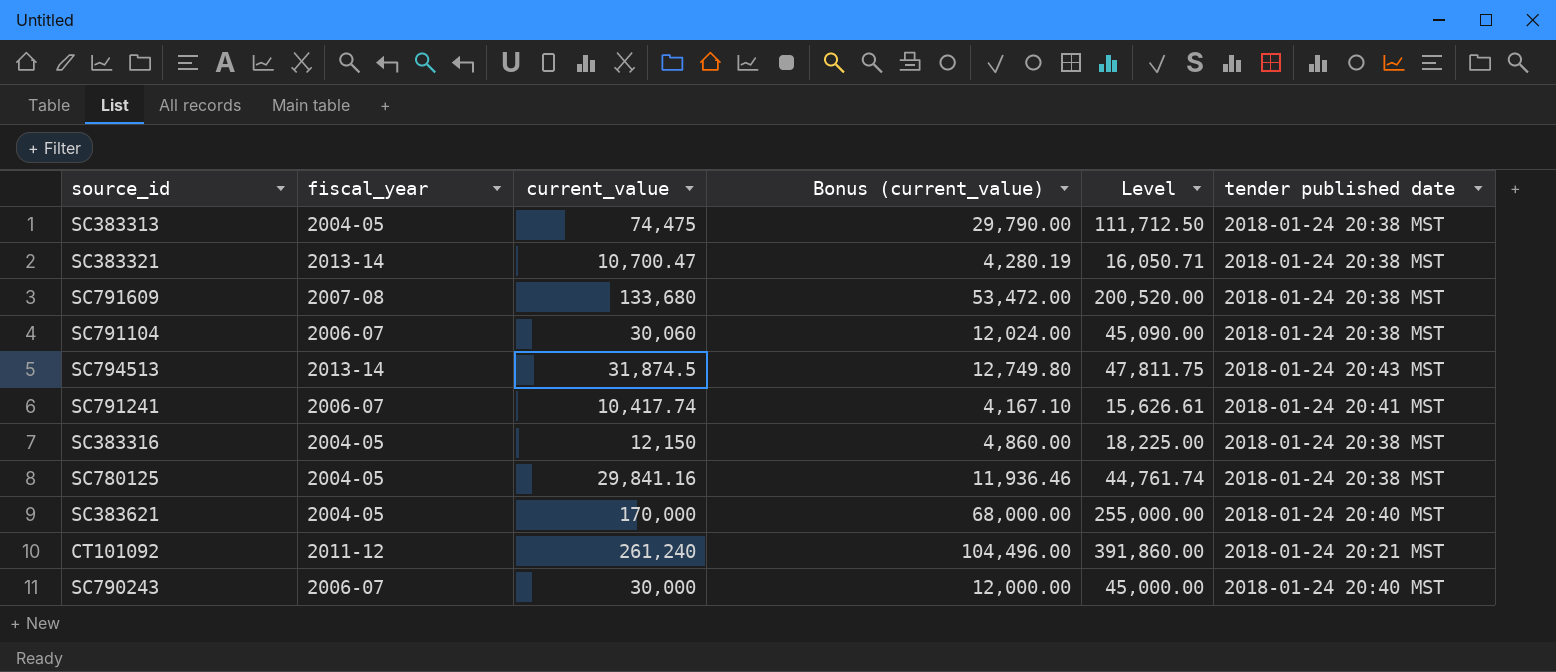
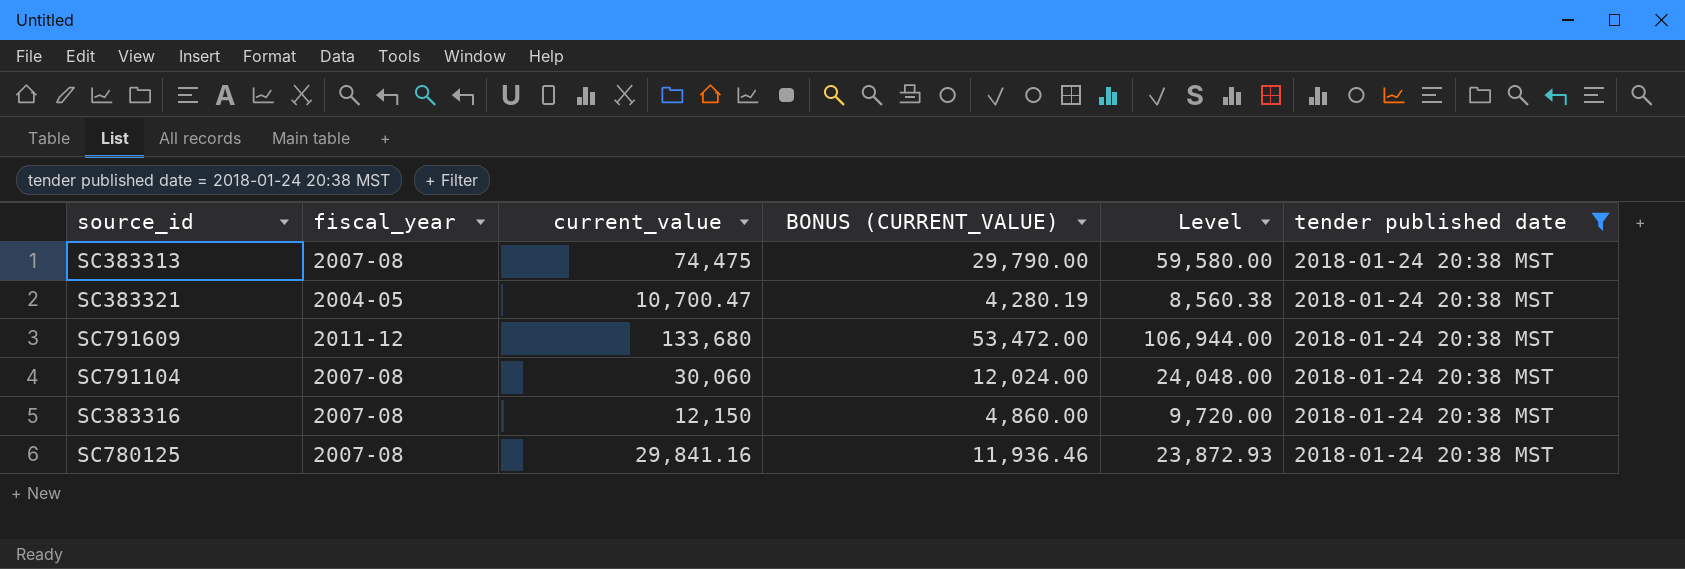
filter: none -> tender published date = 2018-01-24 20:38 MST
column name: Bonus (current_value) -> BONUS (CURRENT_VALUE)
column Level | formula: [current_value] * 1.5 -> [current_value] * 0.8
SC383313 | fiscal_year: 2004-05 -> 2007-08
SC383321 | fiscal_year: 2013-14 -> 2004-05
SC791609 | fiscal_year: 2007-08 -> 2011-12
SC791104 | fiscal_year: 2006-07 -> 2007-08
SC383316 | fiscal_year: 2004-05 -> 2007-08
SC780125 | fiscal_year: 2004-05 -> 2007-08

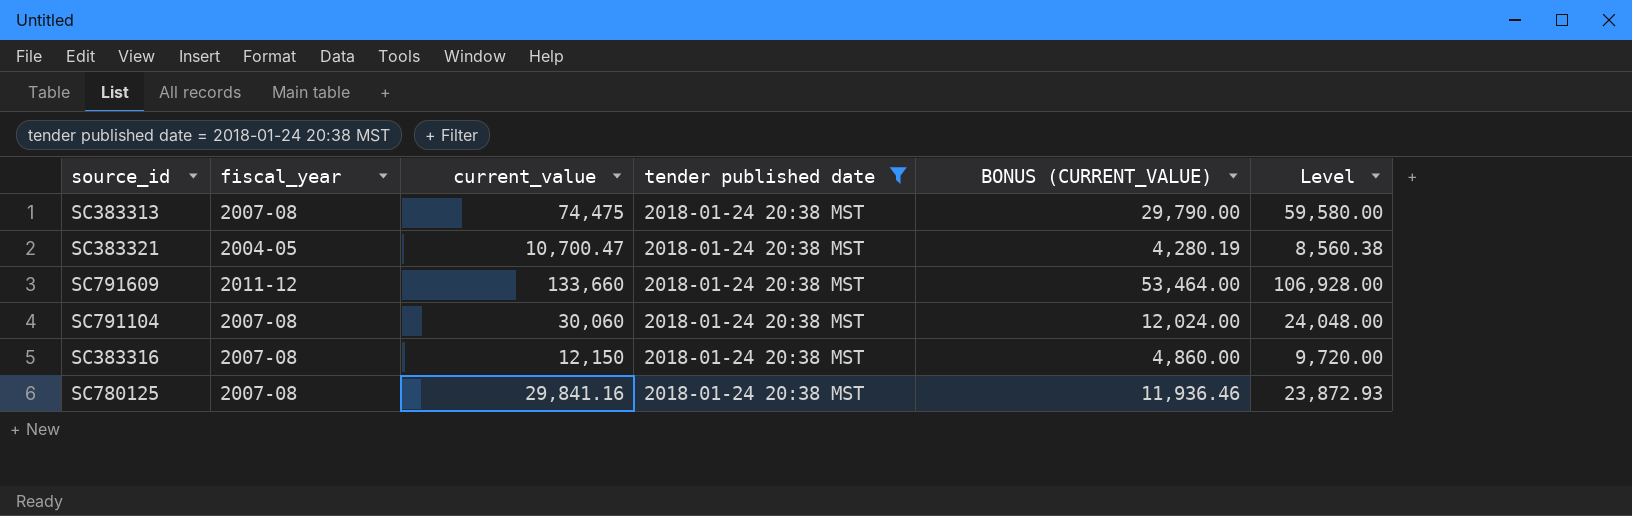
column tender published date | position: 6 -> 4
SC791609 | current_value: 133,680 -> 133,660
SC791609 | BONUS (CURRENT_VALUE): 53,472.00 -> 53,464.00
SC791609 | Level: 106,944.00 -> 106,928.00

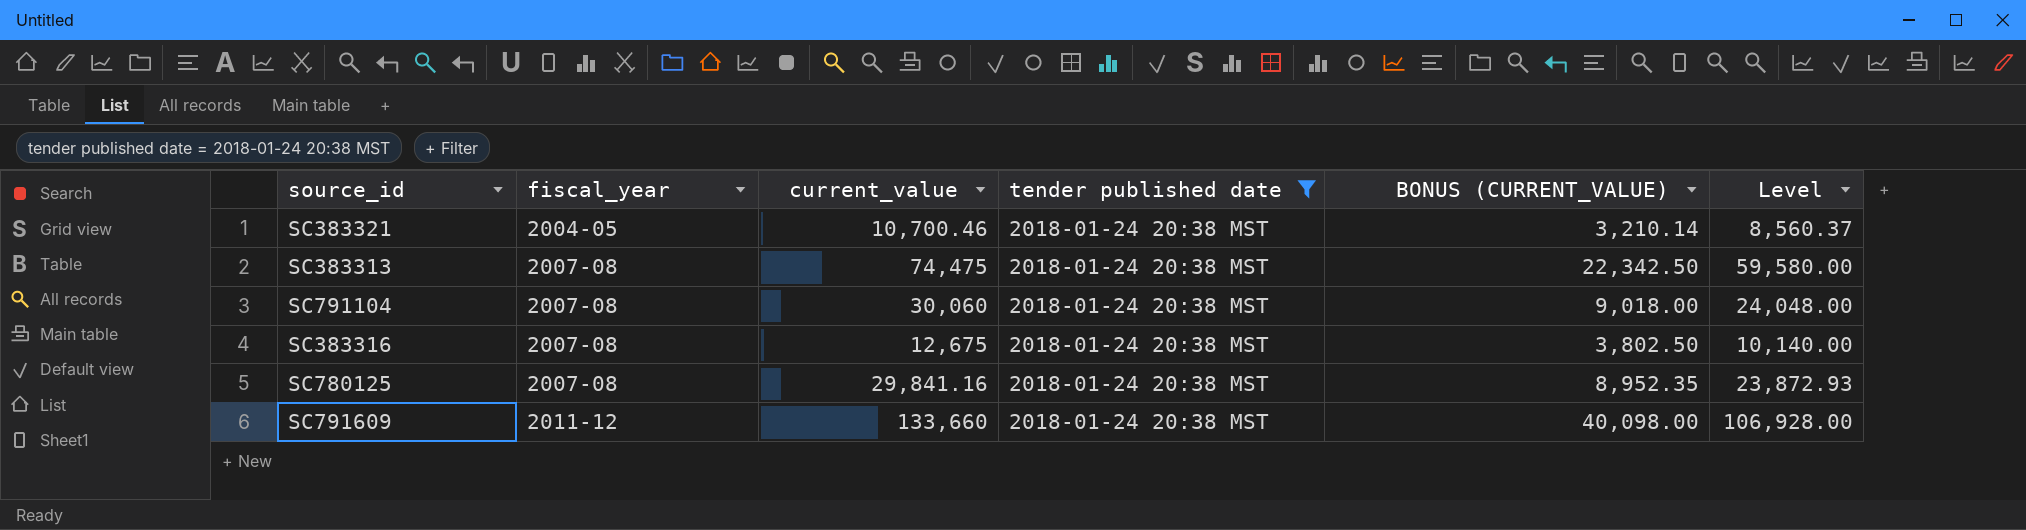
row order: none -> fiscal_year ascending
column BONUS (CURRENT_VALUE) | formula: [current_value] * 0.4 -> [current_value] * 0.3
SC383321 | current_value: 10,700.47 -> 10,700.46
SC383321 | Level: 8,560.38 -> 8,560.37
SC383316 | current_value: 12,150 -> 12,675
SC383316 | Level: 9,720.00 -> 10,140.00

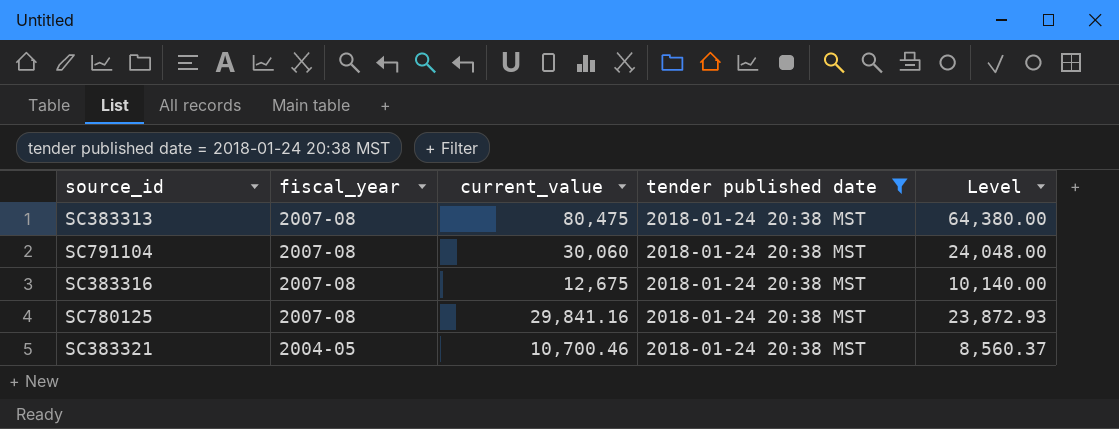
row order: fiscal_year ascending -> fiscal_year descending
column BONUS (CURRENT_VALUE) | formula: [current_value] * 0.3 -> none
row SC791609: 2011-12 | 133,660 | 2018-01-24 20:38 MST | 40,098.00 | 106,928.00 -> none
SC383313 | current_value: 74,475 -> 80,475
SC383313 | Level: 59,580.00 -> 64,380.00

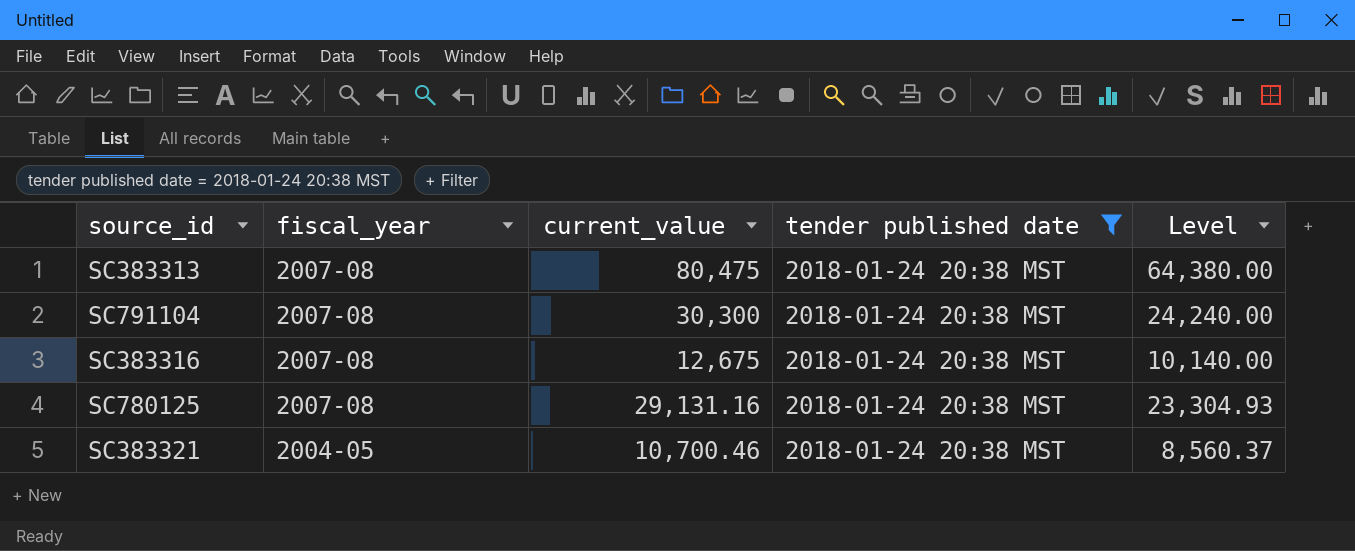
SC791104 | current_value: 30,060 -> 30,300
SC791104 | Level: 24,048.00 -> 24,240.00
SC780125 | current_value: 29,841.16 -> 29,131.16
SC780125 | Level: 23,872.93 -> 23,304.93

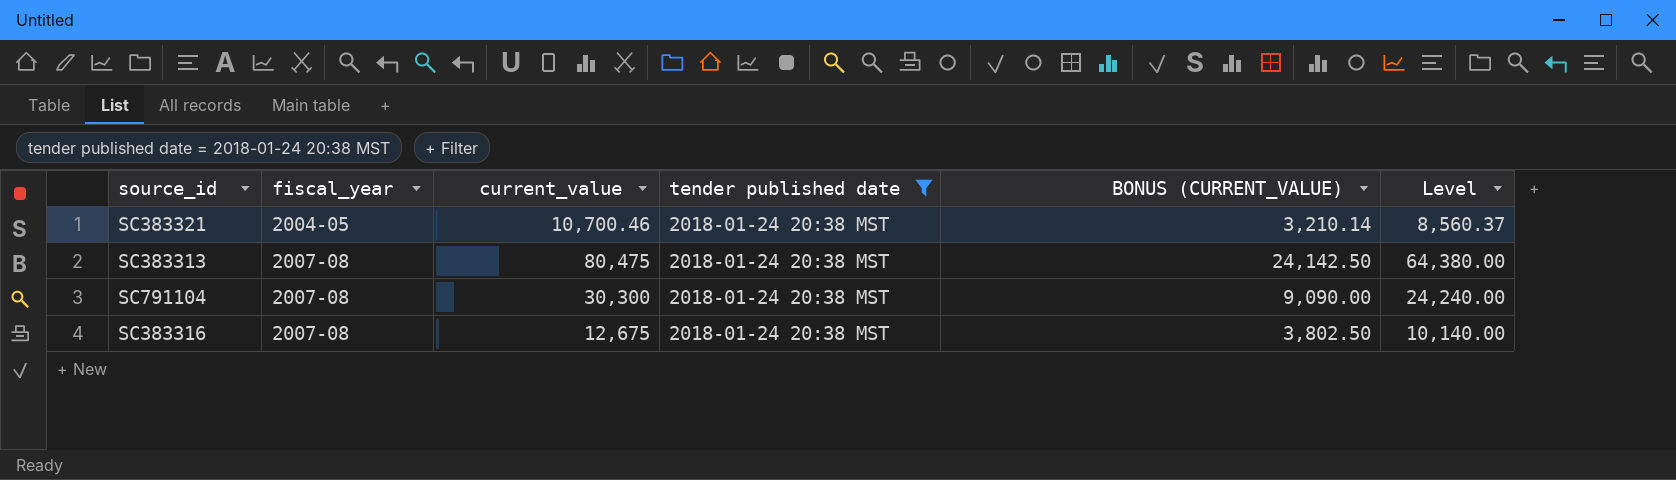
row order: fiscal_year descending -> fiscal_year ascending
column BONUS (CURRENT_VALUE) | formula: none -> [current_value] * 0.3
row SC780125: 2007-08 | 29,131.16 | 2018-01-24 20:38 MST | 23,304.93 -> none

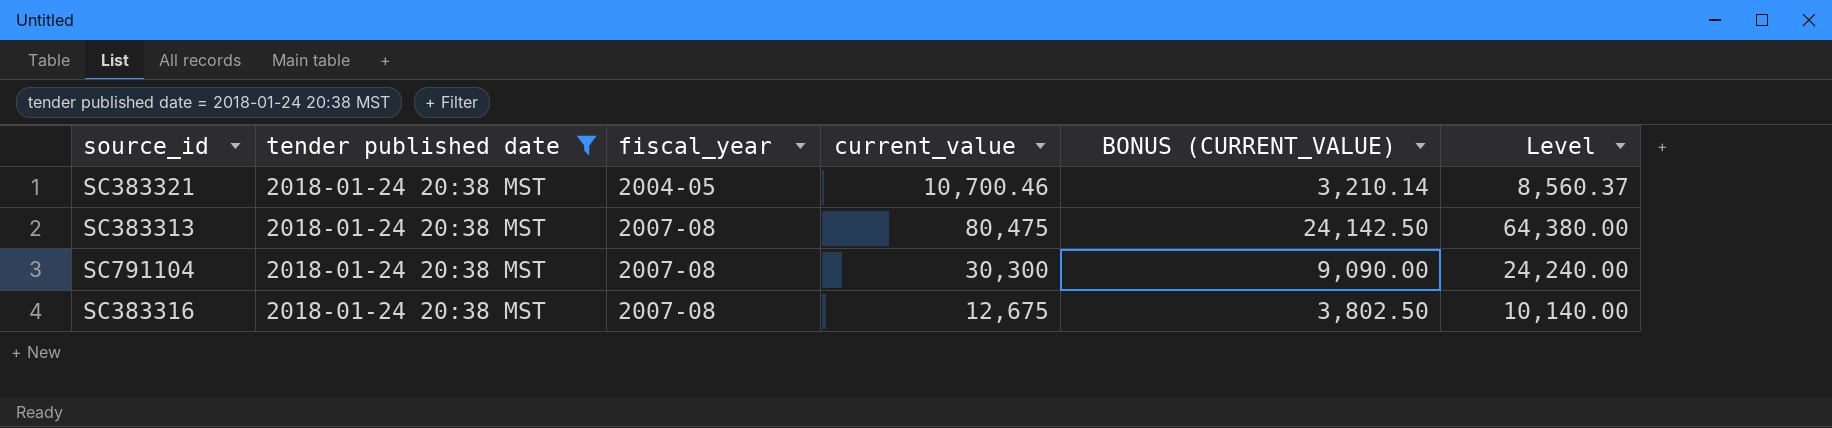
column tender published date | position: 4 -> 2

